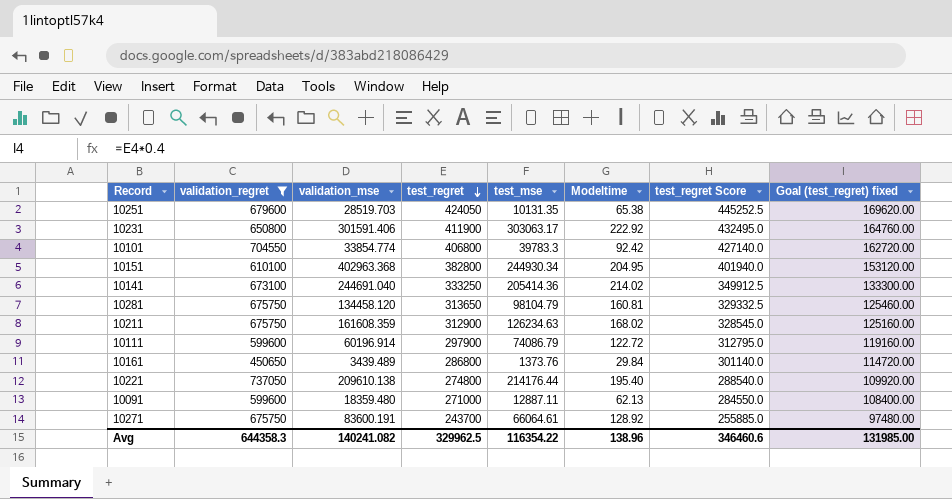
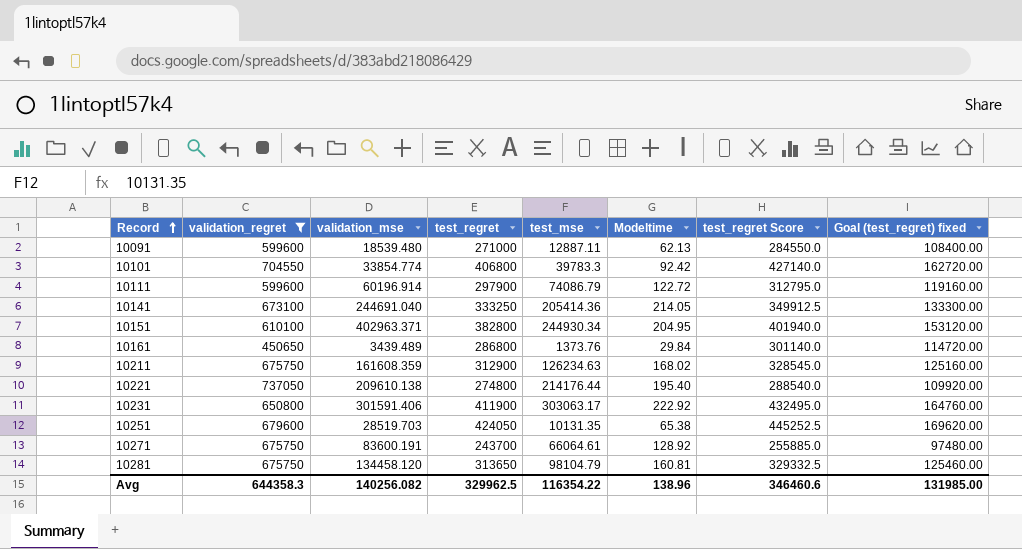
row order: test_regret descending -> Record ascending
10091 | validation_mse: 18359.480 -> 18539.480
10141 | Modeltime: 214.02 -> 214.05
10151 | validation_mse: 402963.368 -> 402963.371
Avg | validation_mse: 140241.082 -> 140256.082

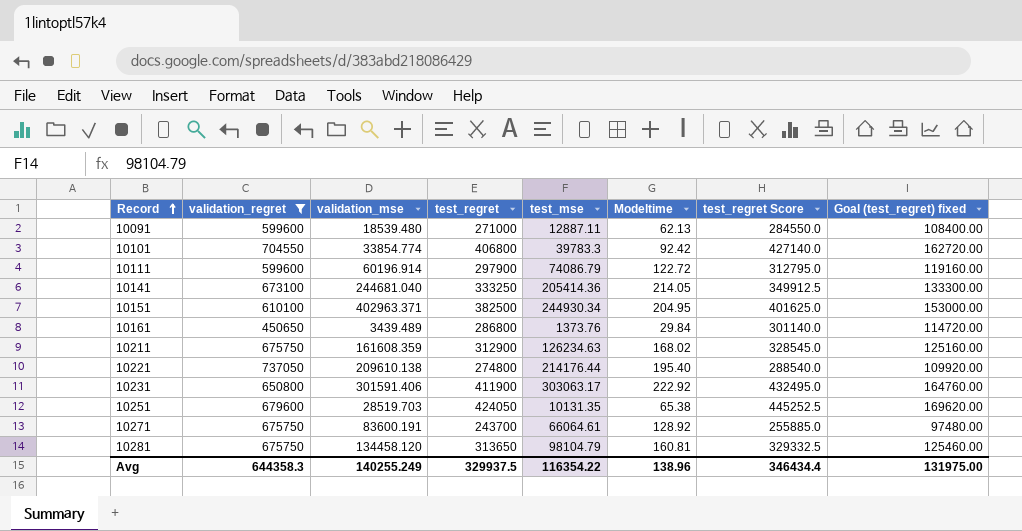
10141 | validation_mse: 244691.040 -> 244681.040
10151 | test_regret: 382800 -> 382500
10151 | test_regret Score: 401940.0 -> 401625.0
10151 | Goal (test_regret) fixed: 153120.00 -> 153000.00
Avg | validation_mse: 140256.082 -> 140255.249
Avg | test_regret: 329962.5 -> 329937.5
Avg | test_regret Score: 346460.6 -> 346434.4
Avg | Goal (test_regret) fixed: 131985.00 -> 131975.00

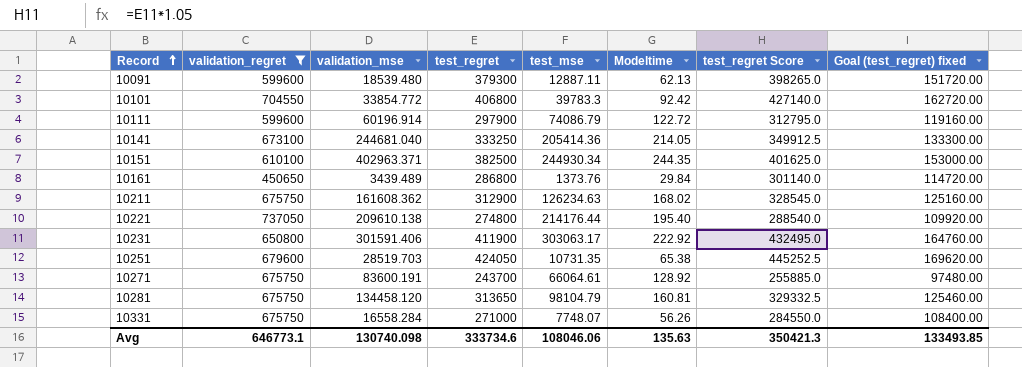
10091 | test_regret: 271000 -> 379300
10091 | test_regret Score: 284550.0 -> 398265.0
10091 | Goal (test_regret) fixed: 108400.00 -> 151720.00
10101 | validation_mse: 33854.774 -> 33854.772
10151 | Modeltime: 204.95 -> 244.35
10211 | validation_mse: 161608.359 -> 161608.362
10251 | test_mse: 10131.35 -> 10731.35
row 10331: none -> 675750 | 16558.284 | 271000 | 7748.07 | 56.26 | 284550.0 | 108400.00
Avg | validation_regret: 644358.3 -> 646773.1
Avg | validation_mse: 140255.249 -> 130740.098
Avg | test_regret: 329937.5 -> 333734.6
Avg | test_mse: 116354.22 -> 108046.06
Avg | Modeltime: 138.96 -> 135.63
Avg | test_regret Score: 346434.4 -> 350421.3
Avg | Goal (test_regret) fixed: 131975.00 -> 133493.85

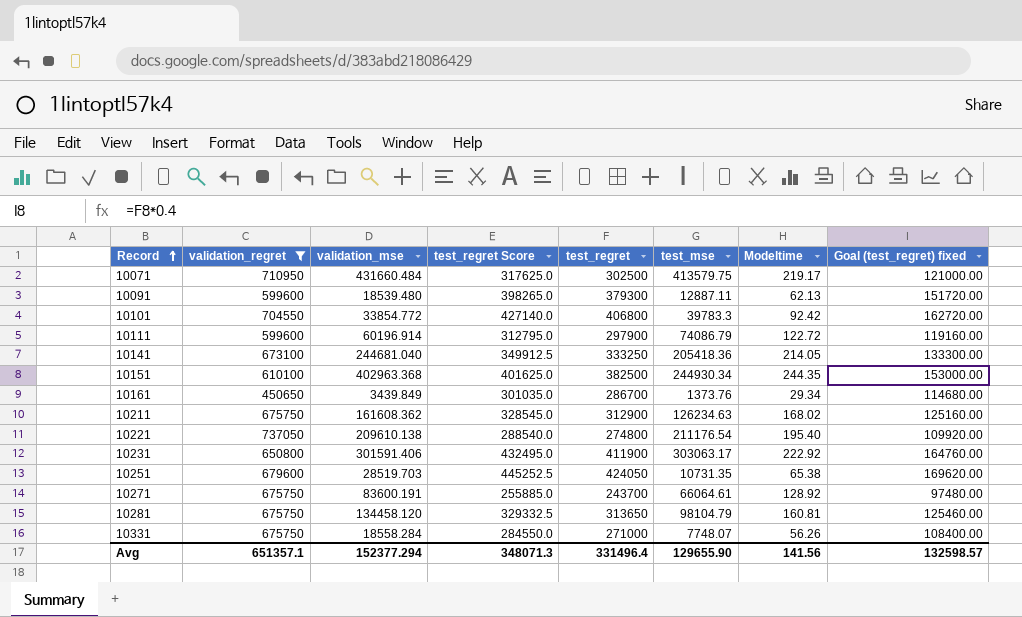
column test_regret Score | position: 7 -> 4
row 10071: none -> 710950 | 431660.484 | 317625.0 | 302500 | 413579.75 | 219.17 | 121000.00
10141 | test_mse: 205414.36 -> 205418.36
10151 | validation_mse: 402963.371 -> 402963.368
10161 | validation_mse: 3439.489 -> 3439.849
10161 | test_regret Score: 301140.0 -> 301035.0
10161 | test_regret: 286800 -> 286700
10161 | Modeltime: 29.84 -> 29.34
10161 | Goal (test_regret) fixed: 114720.00 -> 114680.00
10221 | test_mse: 214176.44 -> 211176.54
10331 | validation_mse: 16558.284 -> 18558.284
Avg | validation_regret: 646773.1 -> 651357.1
Avg | validation_mse: 130740.098 -> 152377.294
Avg | test_regret Score: 350421.3 -> 348071.3
Avg | test_regret: 333734.6 -> 331496.4
Avg | test_mse: 108046.06 -> 129655.90
Avg | Modeltime: 135.63 -> 141.56
Avg | Goal (test_regret) fixed: 133493.85 -> 132598.57

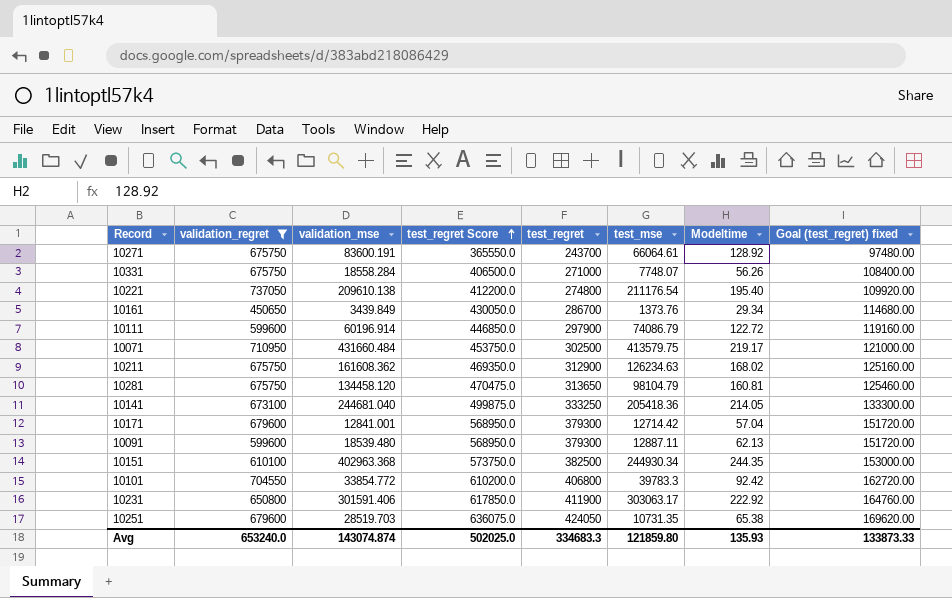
row order: Record ascending -> test_regret Score ascending
column test_regret Score | formula: [test_regret] * 1.05 -> [test_regret] * 1.5
row 10171: none -> 679600 | 12841.001 | 568950.0 | 379300 | 12714.42 | 57.04 | 151720.00
Avg | validation_regret: 651357.1 -> 653240.0
Avg | validation_mse: 152377.294 -> 143074.874
Avg | test_regret Score: 348071.3 -> 502025.0
Avg | test_regret: 331496.4 -> 334683.3
Avg | test_mse: 129655.90 -> 121859.80
Avg | Modeltime: 141.56 -> 135.93
Avg | Goal (test_regret) fixed: 132598.57 -> 133873.33

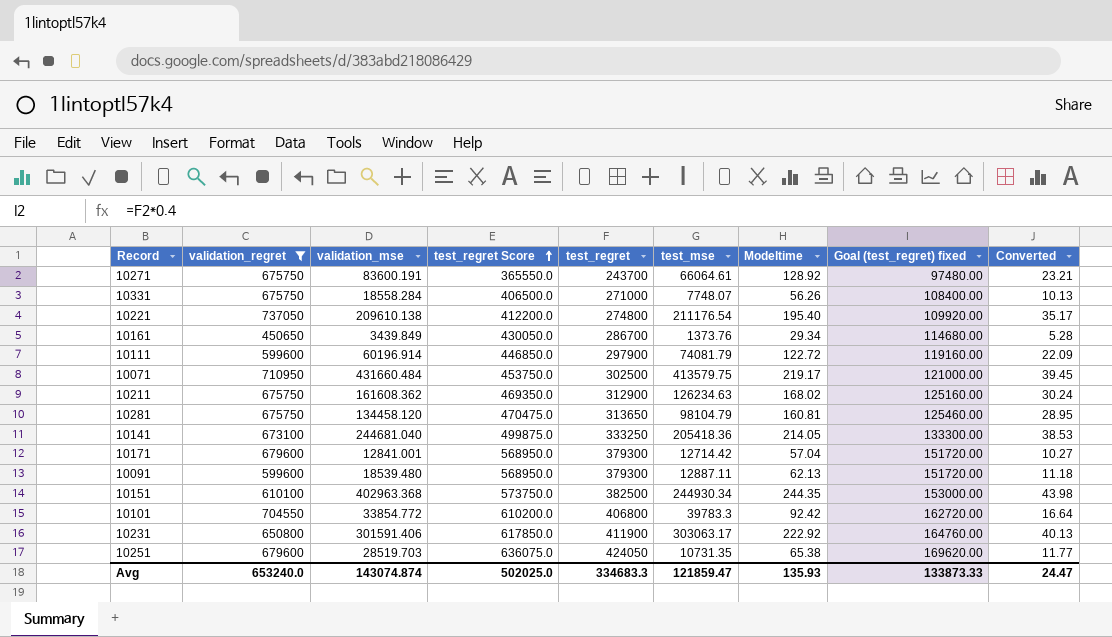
column Converted | formula: none -> [Modeltime] * 0.18
10111 | test_mse: 74086.79 -> 74081.79
Avg | test_mse: 121859.80 -> 121859.47

